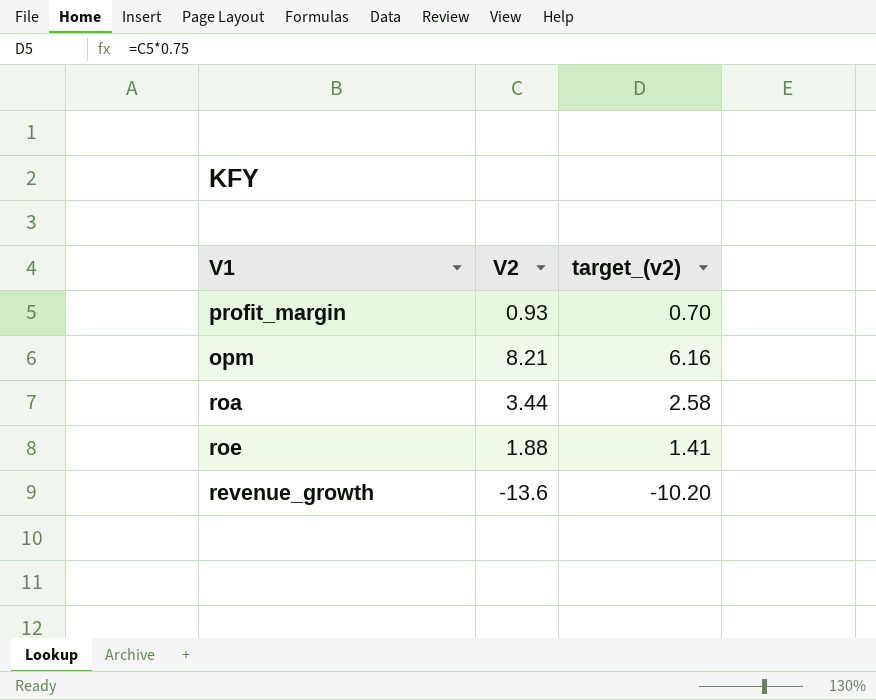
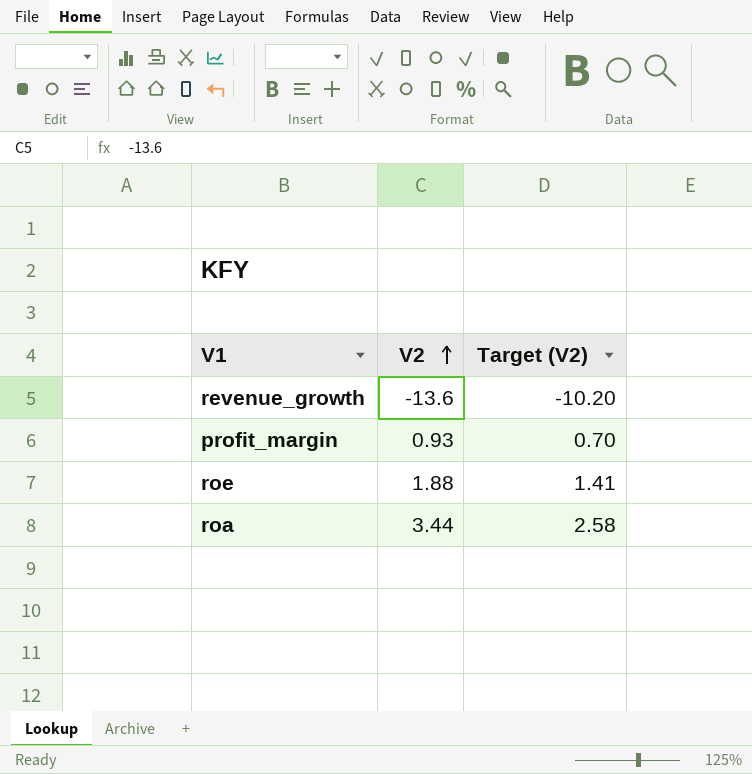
row order: none -> V2 ascending
column name: target_(v2) -> Target (V2)
row opm: 8.21 | 6.16 -> none

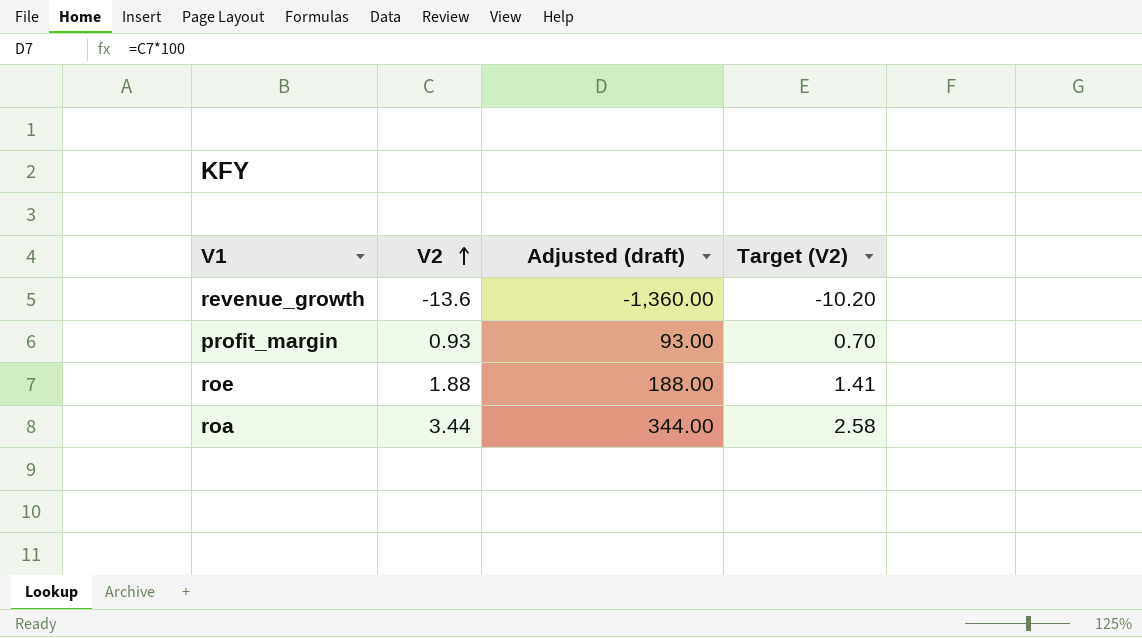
column Adjusted (draft) | formula: none -> [V2] * 100

